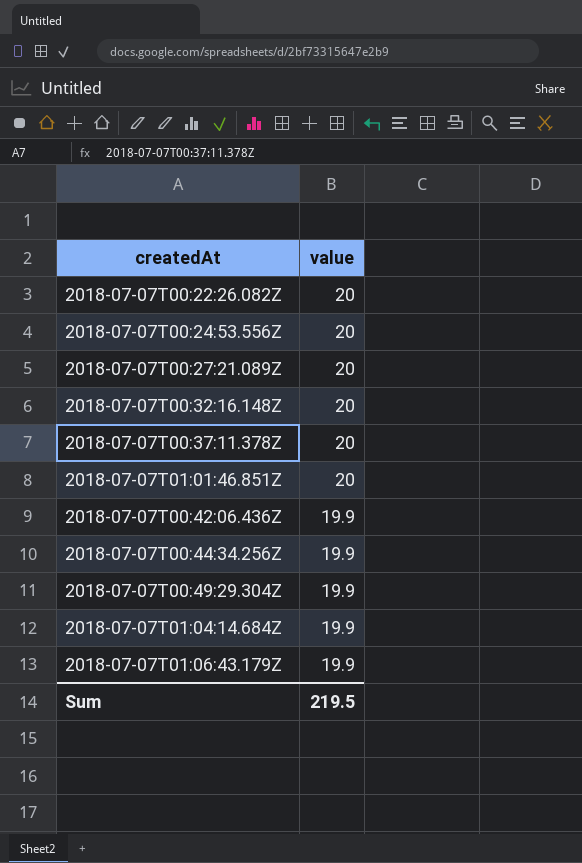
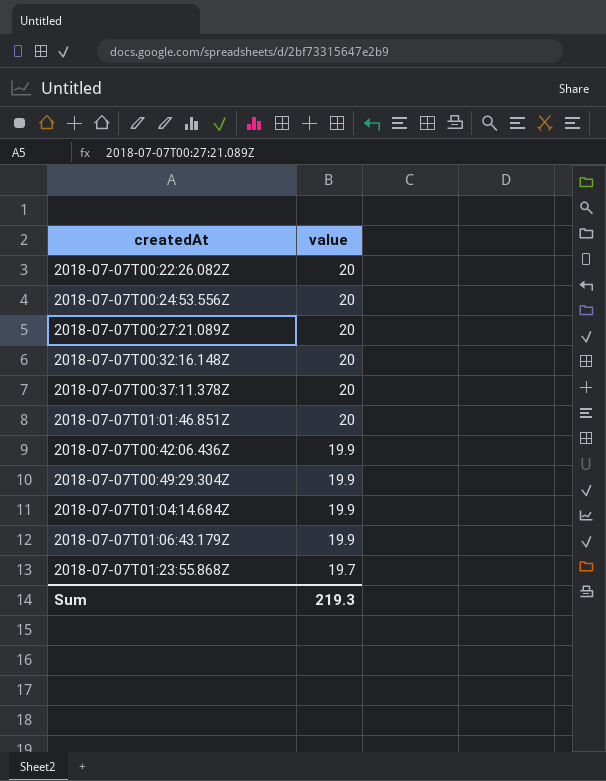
row 2018-07-07T00:44:34.256Z: 19.9 -> none
row 2018-07-07T01:23:55.868Z: none -> 19.7
Sum | value: 219.5 -> 219.3

